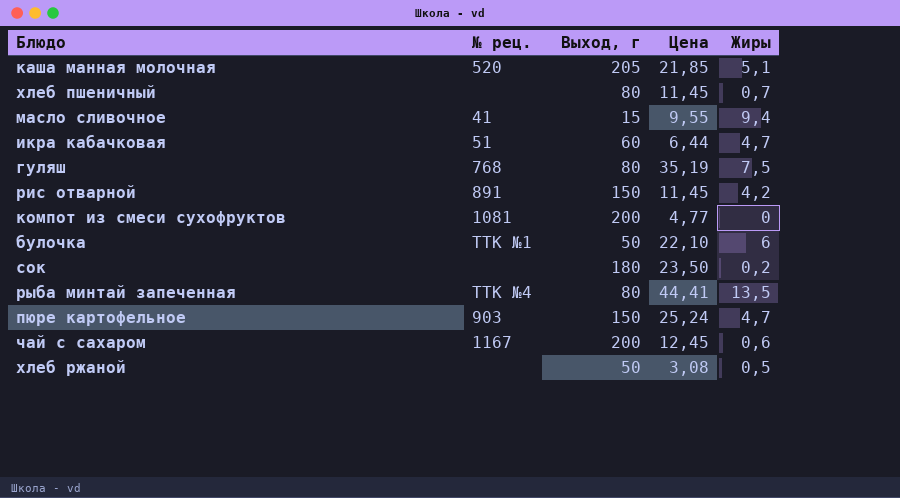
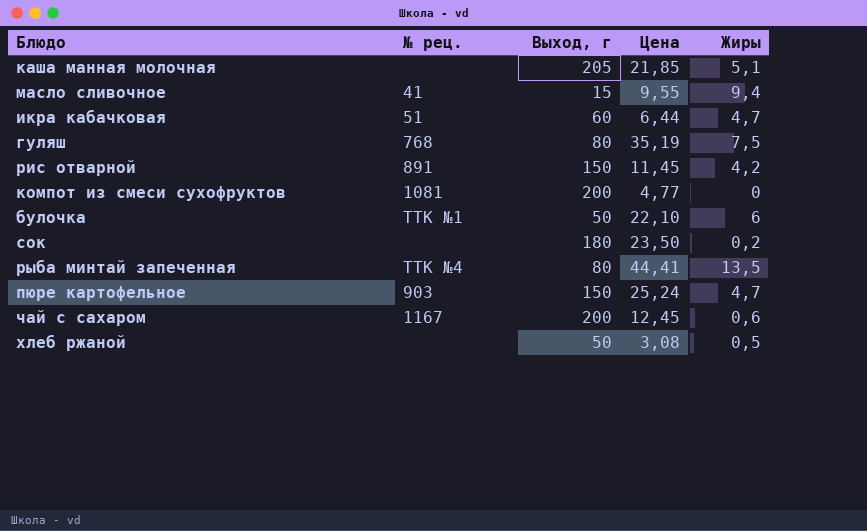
row хлеб пшеничный: none | 80 | 11,45 | 0,7 -> none
каша манная молочная | № рец.: 520 -> none

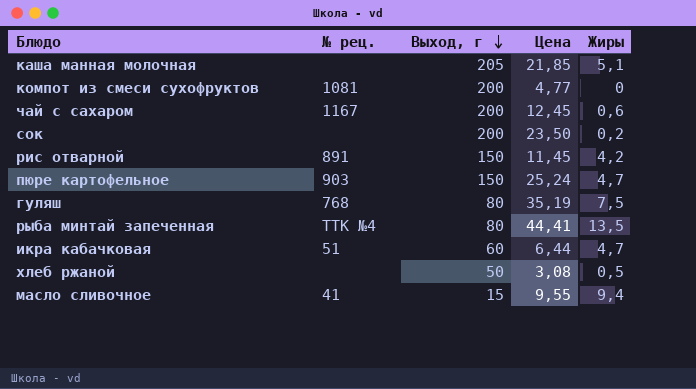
row order: none -> Выход, г descending
row булочка: ТТК №1 | 50 | 22,10 | 6 -> none
сок | Выход, г: 180 -> 200

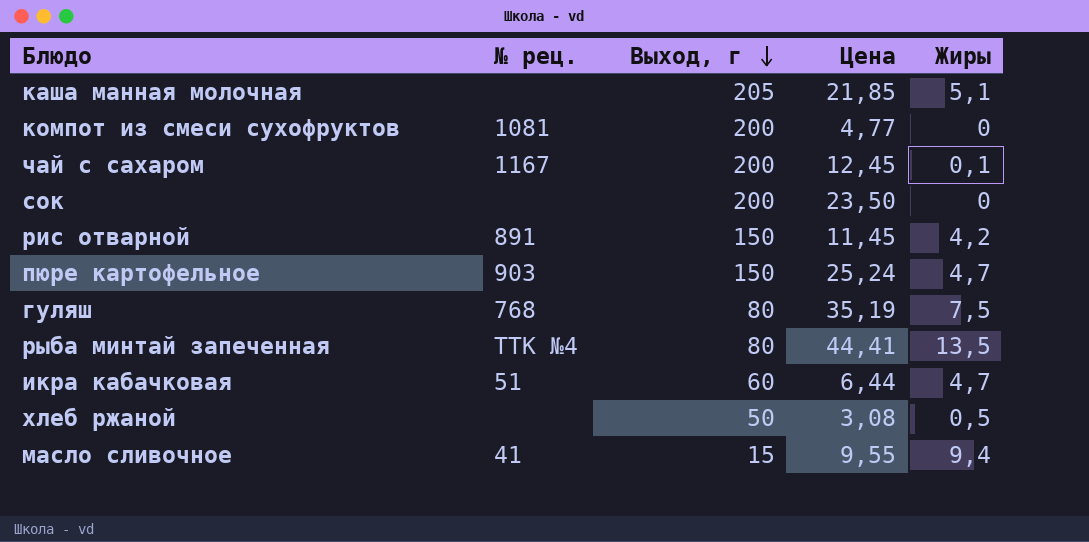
чай с сахаром | Жиры: 0,6 -> 0,1
сок | Жиры: 0,2 -> 0

